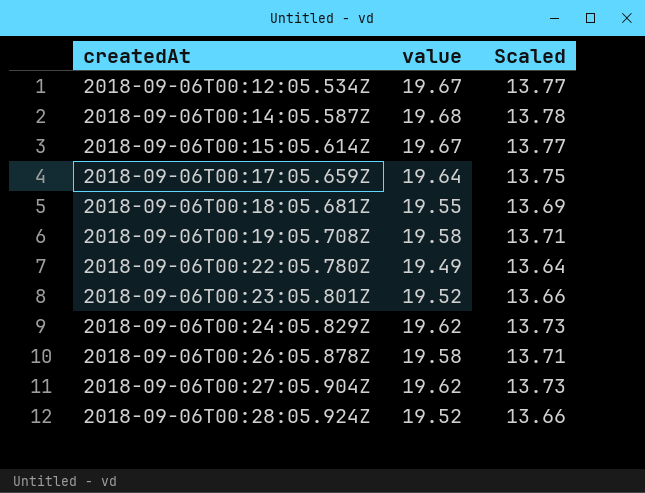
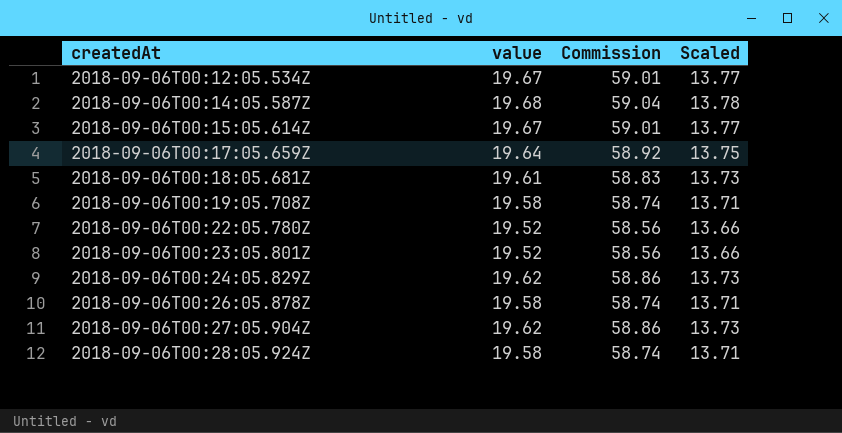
column Commission | formula: none -> [value] * 3
2018-09-06T00:18:05.681Z | value: 19.55 -> 19.61
2018-09-06T00:18:05.681Z | Scaled: 13.69 -> 13.73
2018-09-06T00:22:05.780Z | value: 19.49 -> 19.52
2018-09-06T00:22:05.780Z | Scaled: 13.64 -> 13.66
2018-09-06T00:28:05.924Z | value: 19.52 -> 19.58
2018-09-06T00:28:05.924Z | Scaled: 13.66 -> 13.71

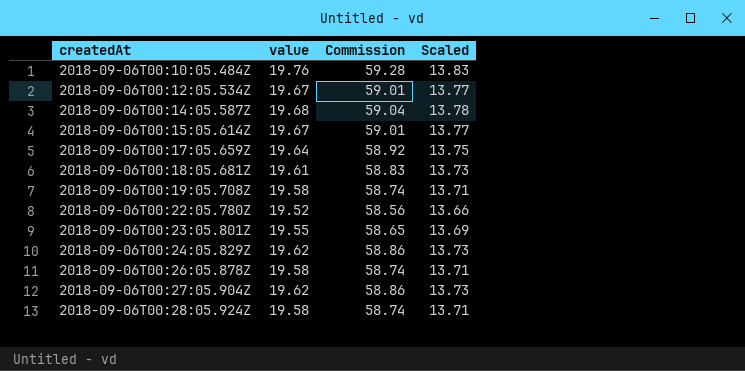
row 2018-09-06T00:10:05.484Z: none -> 19.76 | 59.28 | 13.83
2018-09-06T00:23:05.801Z | value: 19.52 -> 19.55
2018-09-06T00:23:05.801Z | Commission: 58.56 -> 58.65
2018-09-06T00:23:05.801Z | Scaled: 13.66 -> 13.69

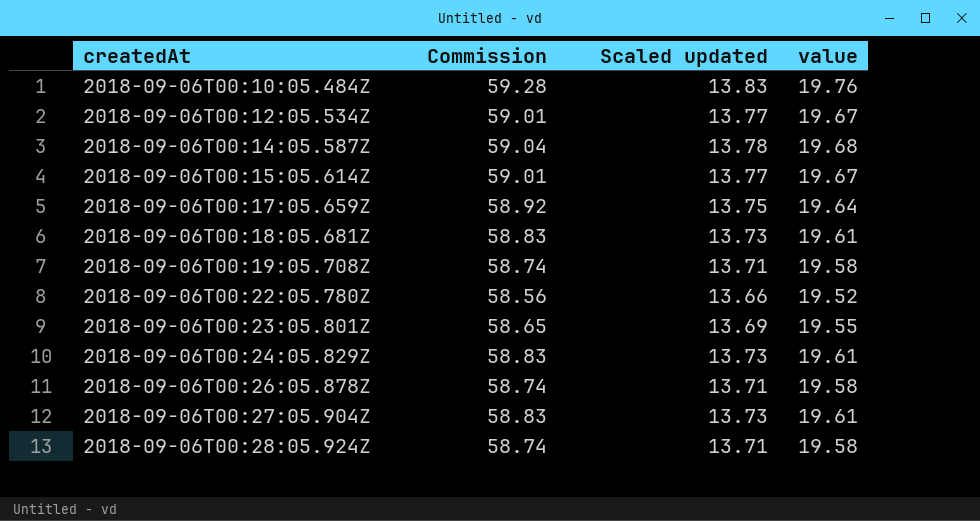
column name: Scaled -> Scaled updated
column value | position: 2 -> 4
2018-09-06T00:24:05.829Z | Commission: 58.86 -> 58.83
2018-09-06T00:24:05.829Z | value: 19.62 -> 19.61
2018-09-06T00:27:05.904Z | Commission: 58.86 -> 58.83
2018-09-06T00:27:05.904Z | value: 19.62 -> 19.61

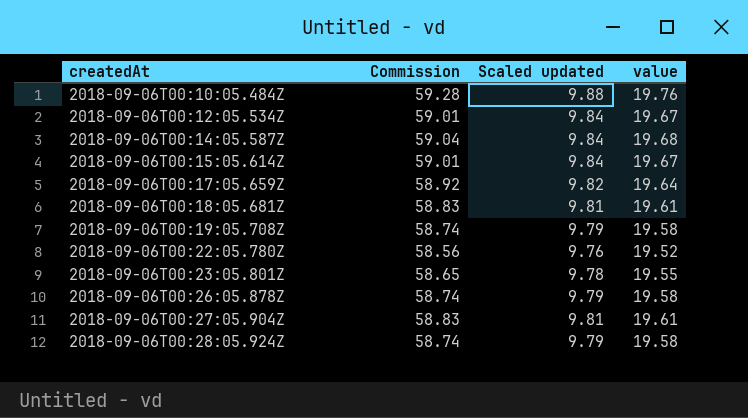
column Scaled updated | formula: [value] * 0.7 -> [value] * 0.5
row 2018-09-06T00:24:05.829Z: 58.83 | 13.73 | 19.61 -> none

